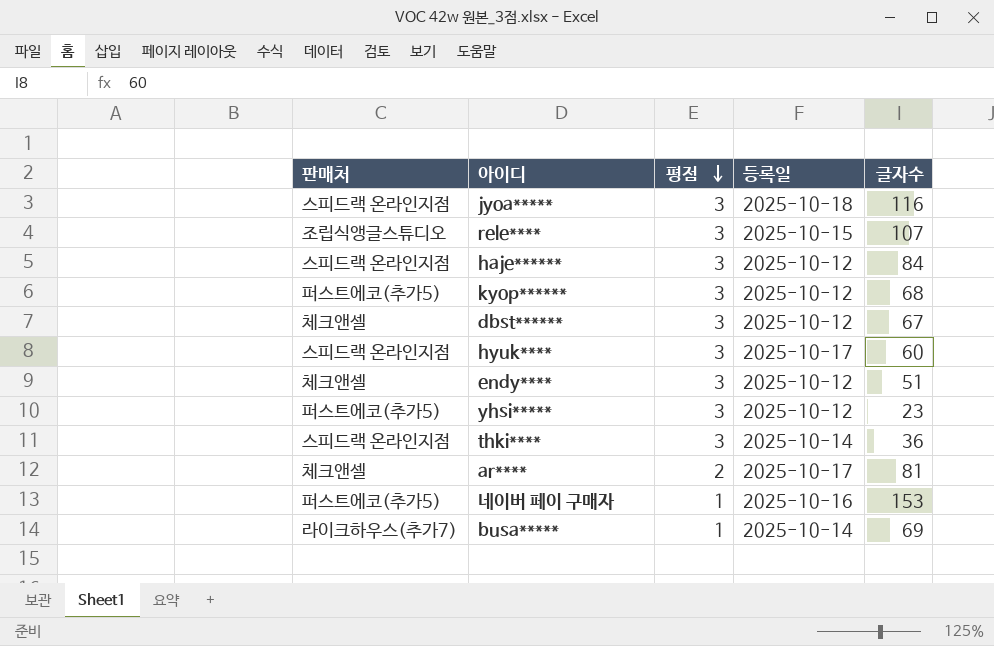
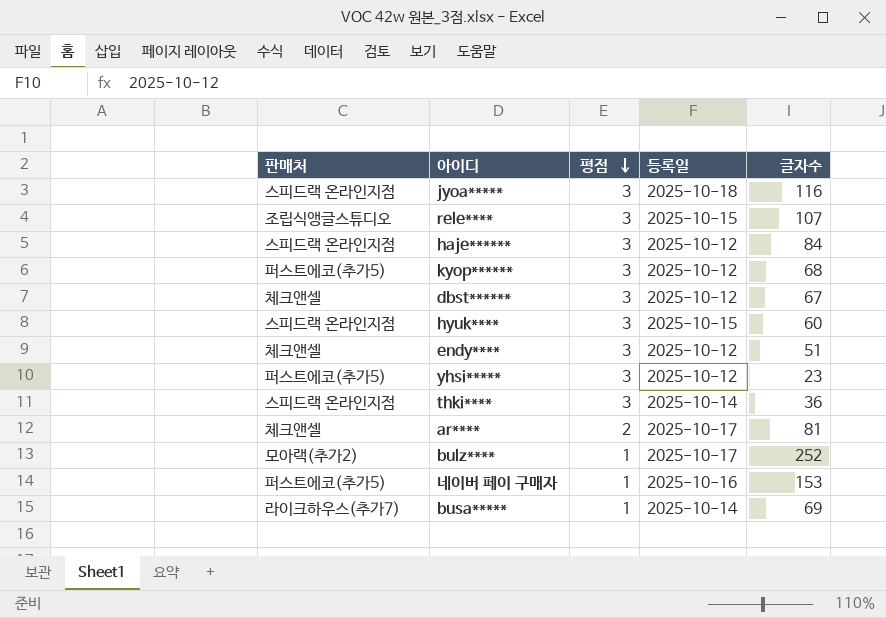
hyuk**** | 등록일: 2025-10-17 -> 2025-10-15
row bulz****: none -> 모아랙(추가2) | 1 | 2025-10-17 | 252

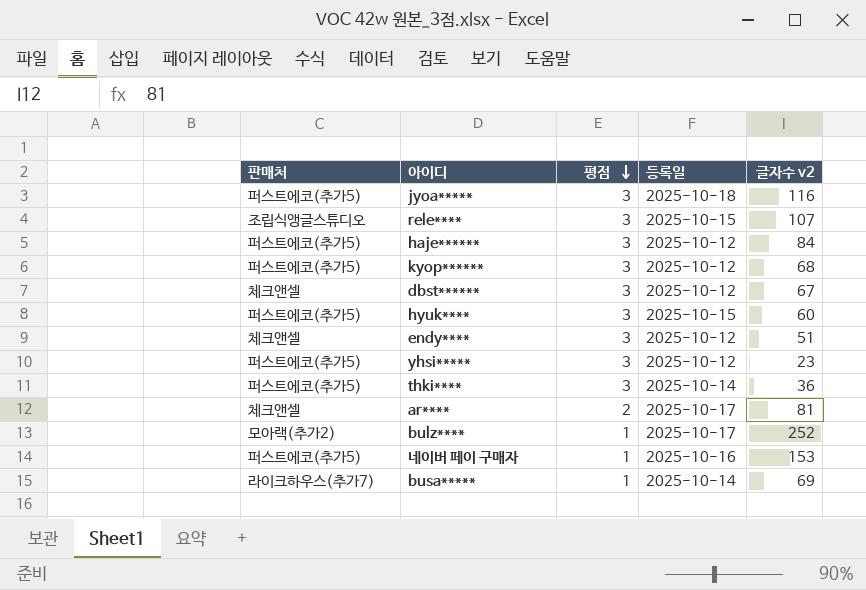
column name: 글자수 -> 글자수 v2
jyoa***** | 판매처: 스피드랙 온라인지점 -> 퍼스트에코(추가5)
haje****** | 판매처: 스피드랙 온라인지점 -> 퍼스트에코(추가5)
hyuk**** | 판매처: 스피드랙 온라인지점 -> 퍼스트에코(추가5)
thki**** | 판매처: 스피드랙 온라인지점 -> 퍼스트에코(추가5)

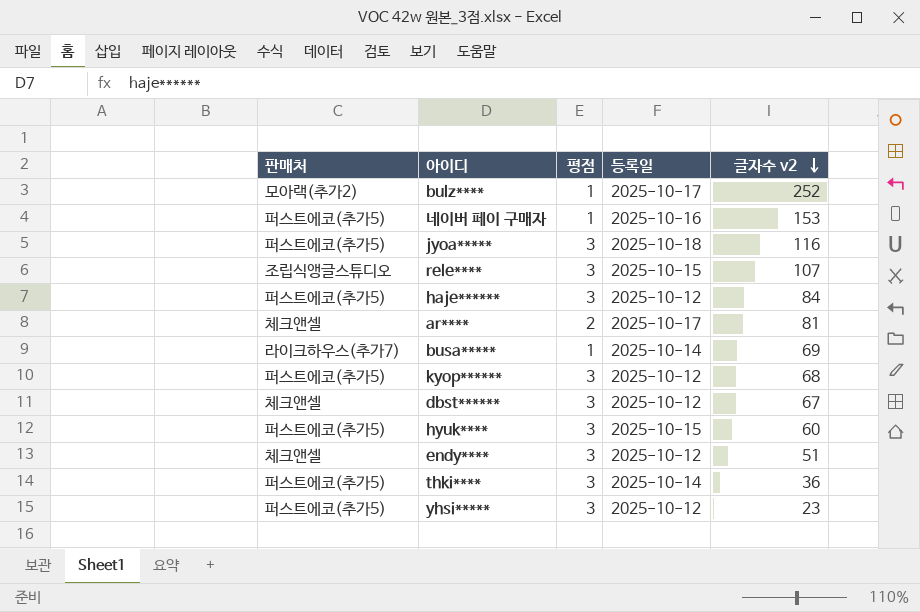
row order: 평점 descending -> 글자수 v2 descending

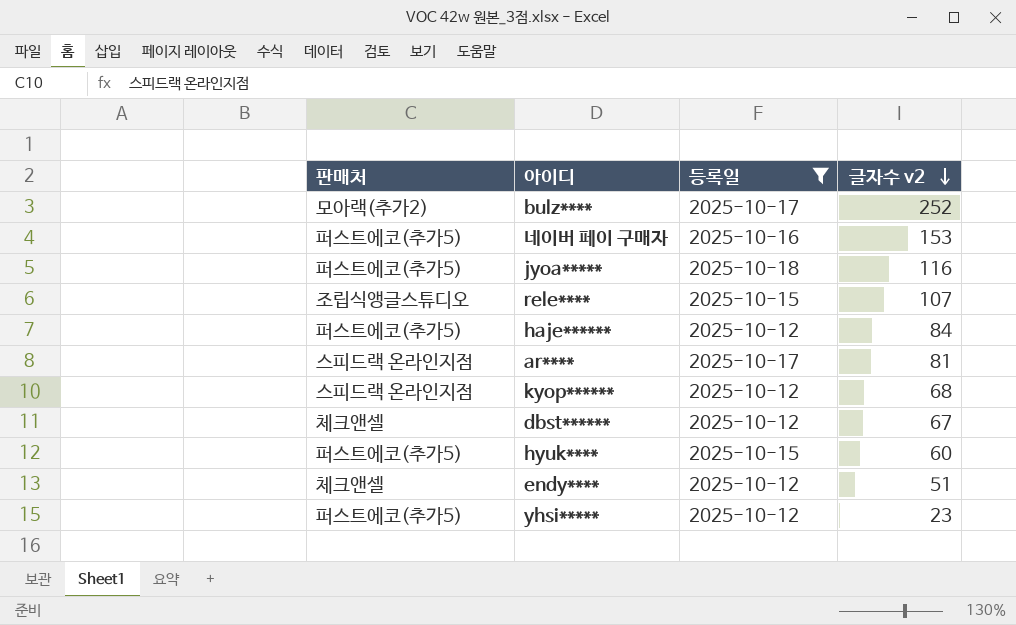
filter: none -> 등록일 != 2025-10-14
column 평점 | position: 3 -> none
ar**** | 판매처: 체크앤셀 -> 스피드랙 온라인지점
kyop****** | 판매처: 퍼스트에코(추가5) -> 스피드랙 온라인지점

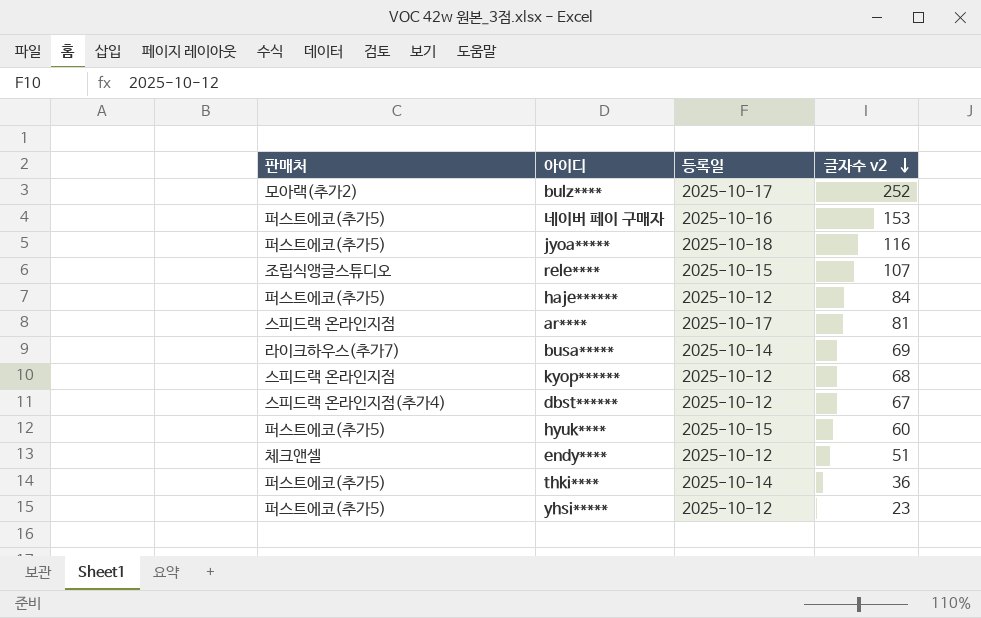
filter: 등록일 != 2025-10-14 -> none
dbst****** | 판매처: 체크앤셀 -> 스피드랙 온라인지점(추가4)

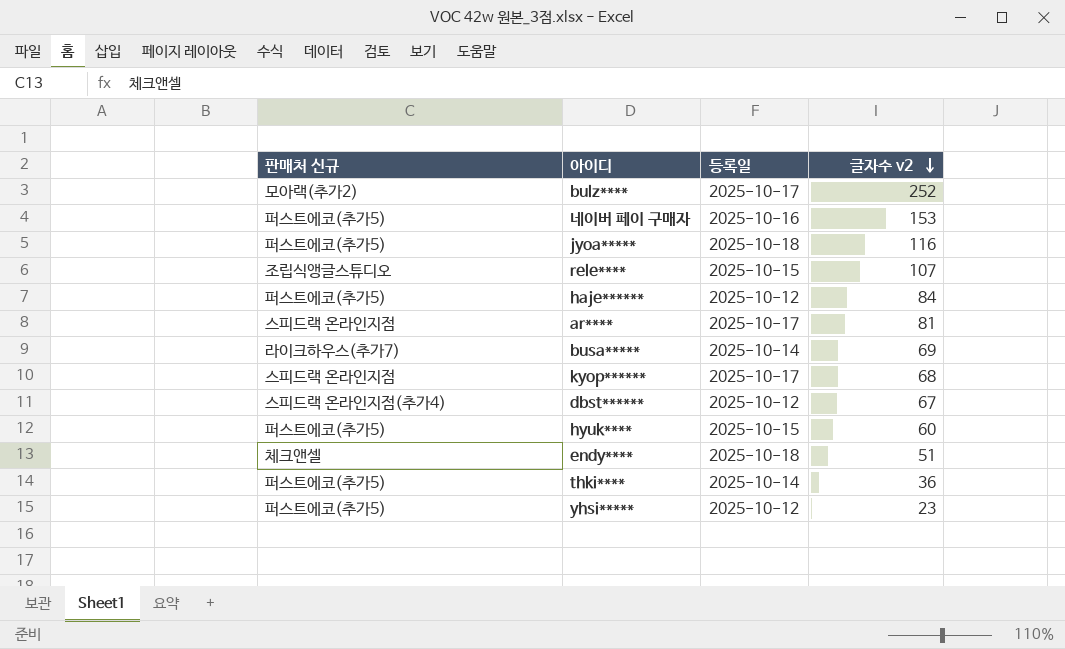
column name: 판매처 -> 판매처 신규
kyop****** | 등록일: 2025-10-12 -> 2025-10-17
endy**** | 등록일: 2025-10-12 -> 2025-10-18

